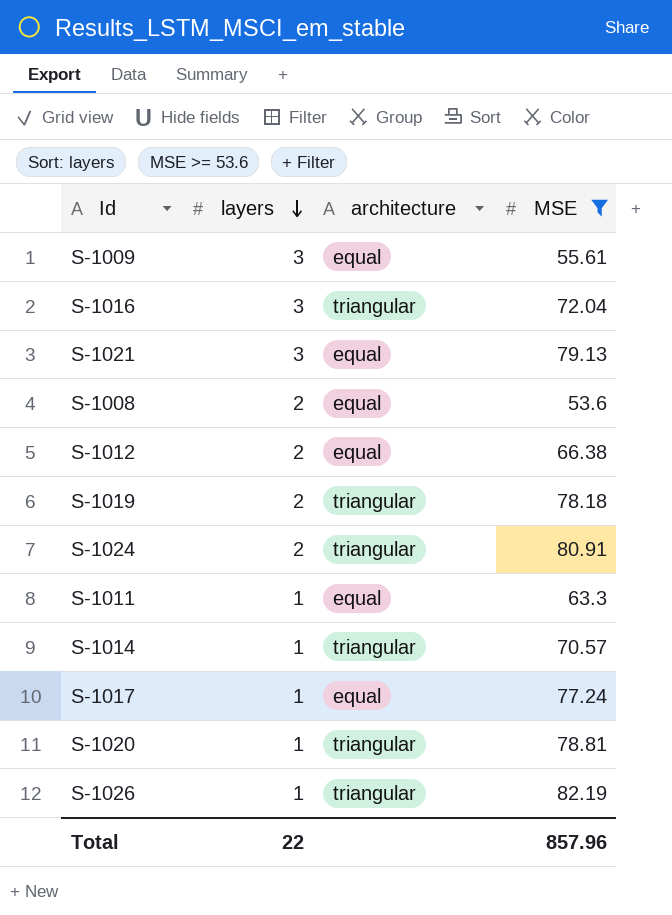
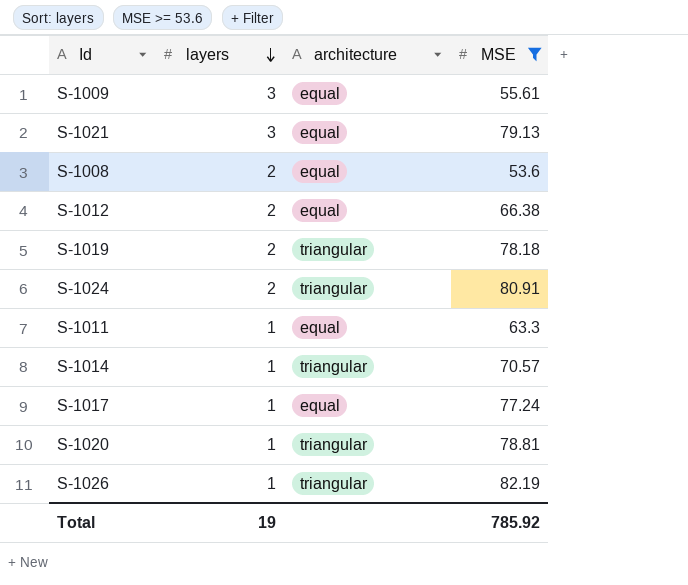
row S-1016: 3 | triangular | 72.04 -> none
Total | layers: 22 -> 19
Total | MSE: 857.96 -> 785.92

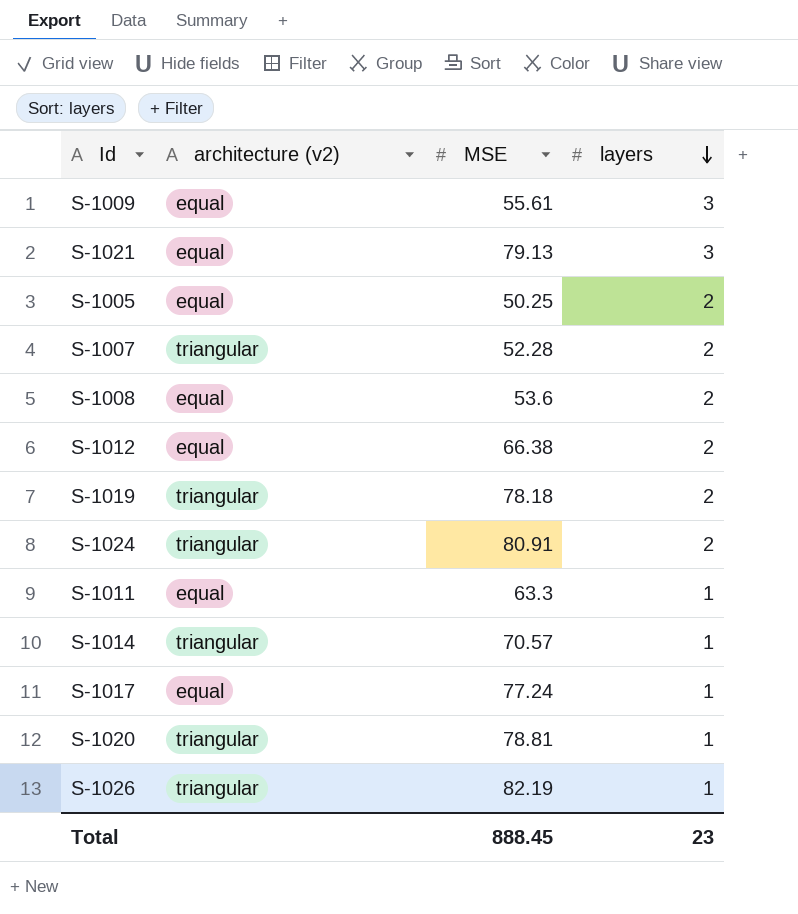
filter: MSE >= 53.6 -> none
column name: architecture -> architecture (v2)
column layers | position: 2 -> 4
Total | MSE: 785.92 -> 888.45
Total | layers: 19 -> 23

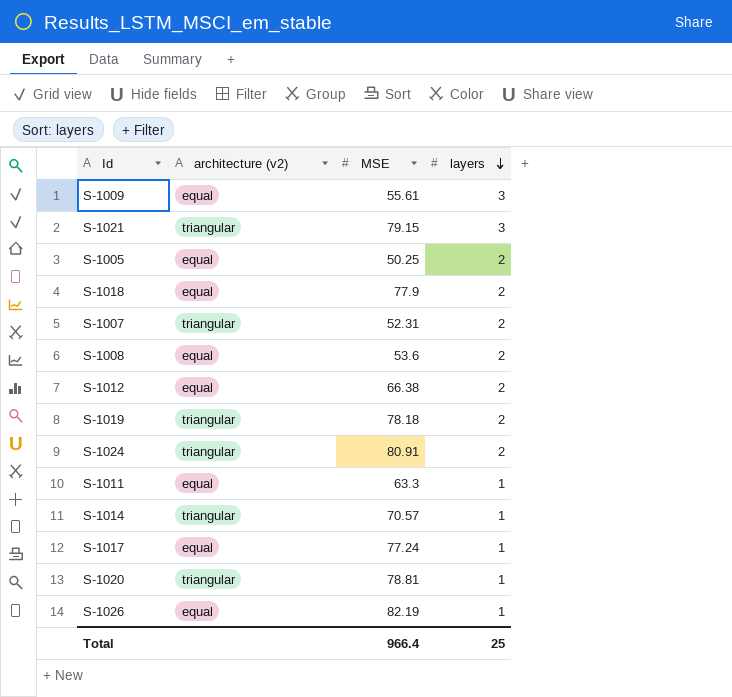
S-1021 | architecture (v2): equal -> triangular
S-1021 | MSE: 79.13 -> 79.15
row S-1018: none -> equal | 77.9 | 2
S-1007 | MSE: 52.28 -> 52.31
S-1026 | architecture (v2): triangular -> equal
Total | MSE: 888.45 -> 966.4
Total | layers: 23 -> 25

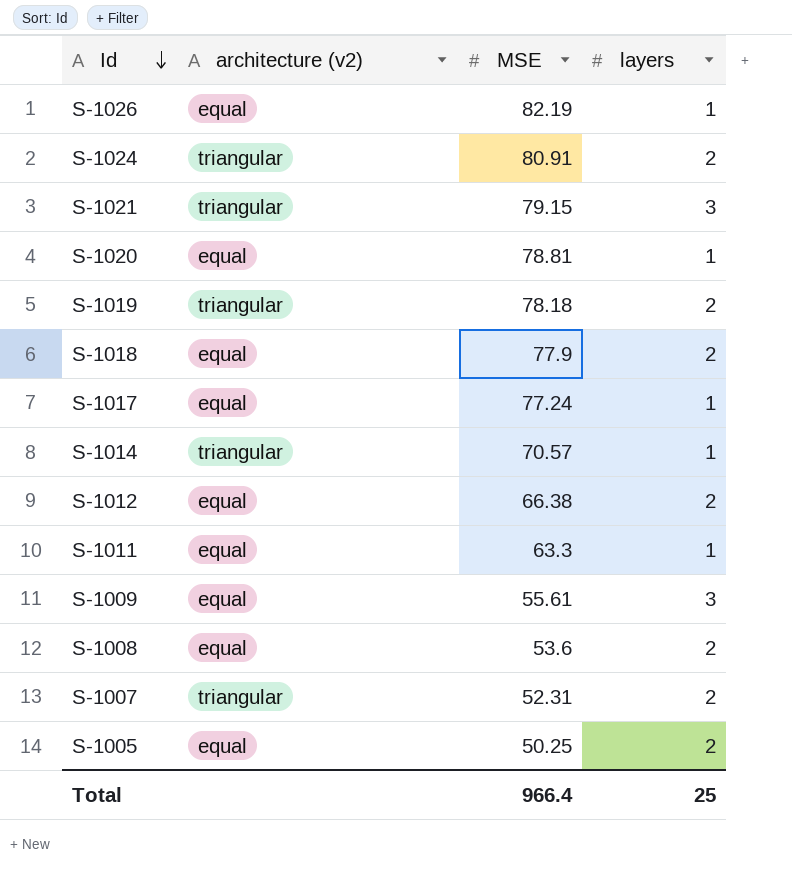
row order: layers descending -> Id descending
S-1020 | architecture (v2): triangular -> equal

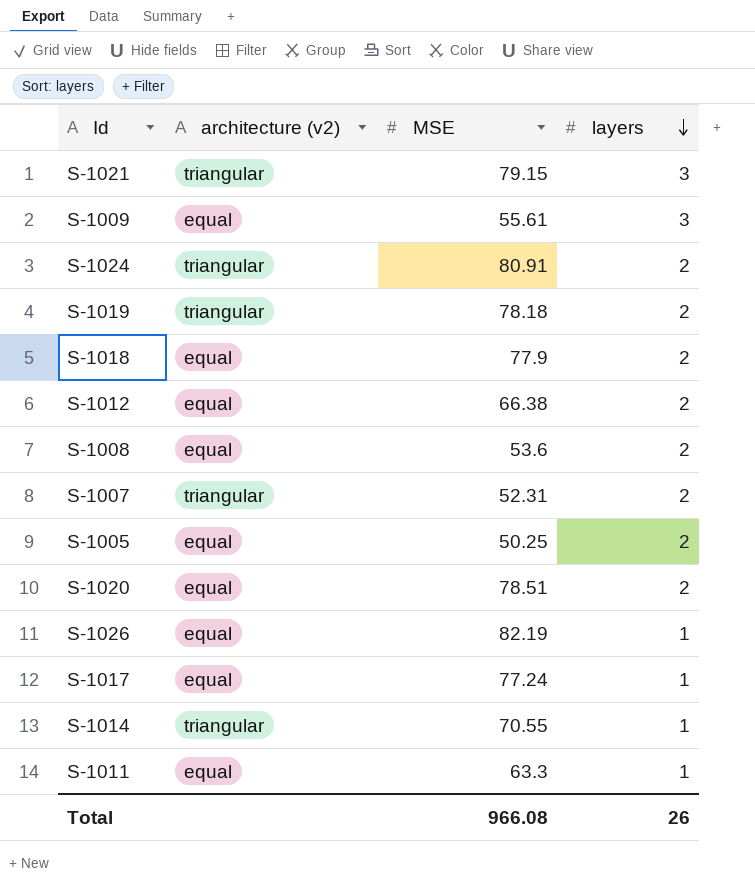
row order: Id descending -> layers descending
S-1020 | MSE: 78.81 -> 78.51
S-1020 | layers: 1 -> 2
S-1014 | MSE: 70.57 -> 70.55
Total | MSE: 966.4 -> 966.08
Total | layers: 25 -> 26

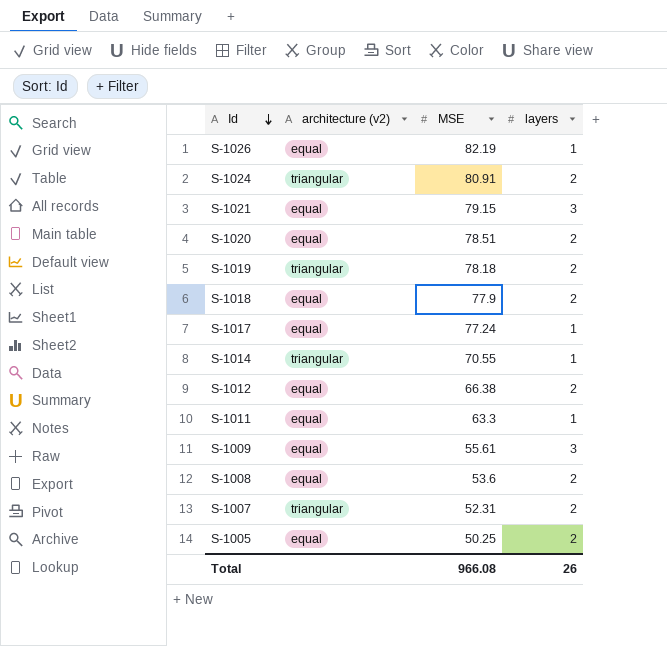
row order: layers descending -> Id descending
S-1021 | architecture (v2): triangular -> equal

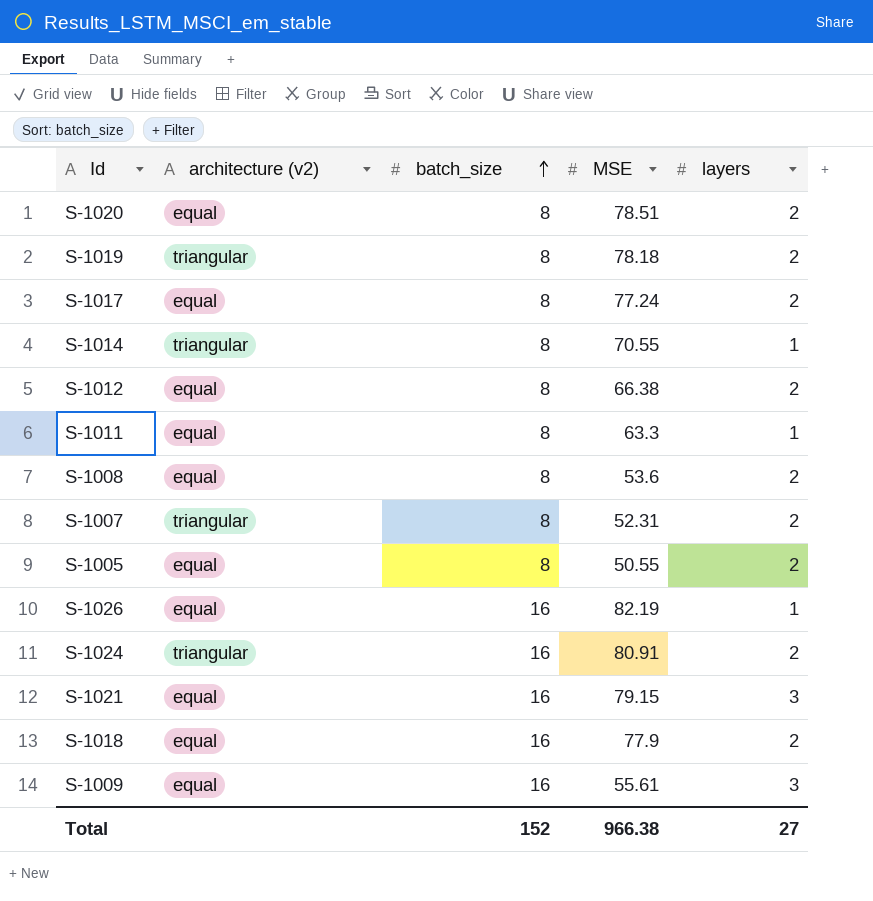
row order: Id descending -> batch_size ascending
column batch_size | position: none -> 3
S-1017 | layers: 1 -> 2
S-1005 | MSE: 50.25 -> 50.55
Total | MSE: 966.08 -> 966.38
Total | layers: 26 -> 27

